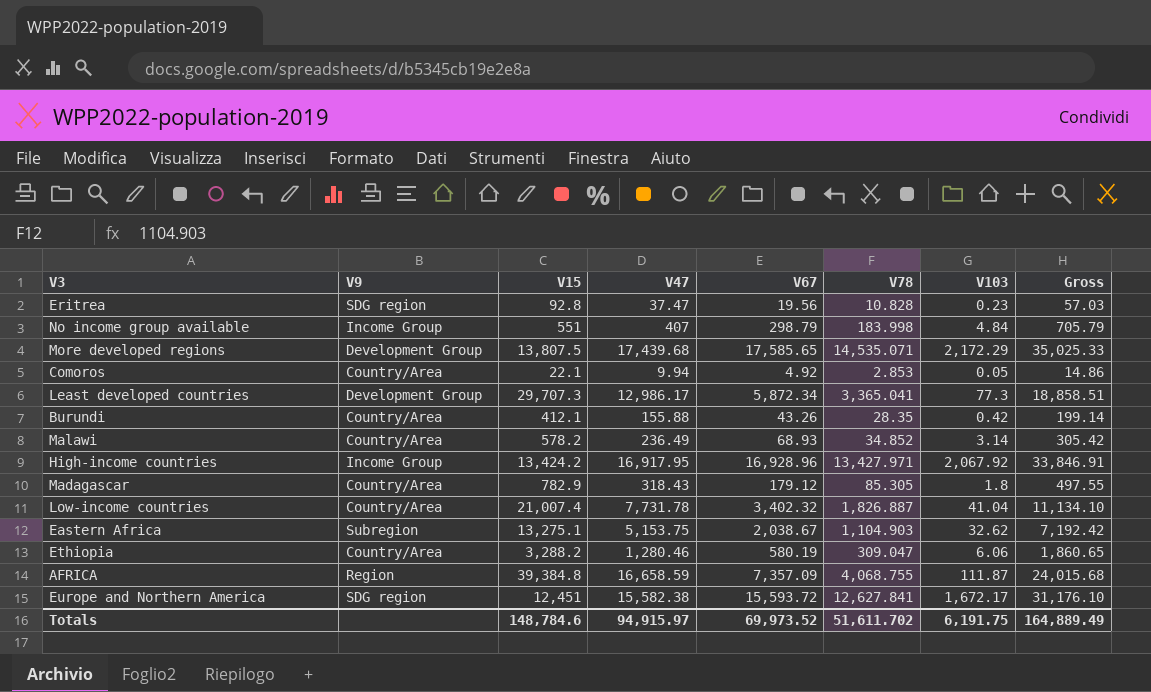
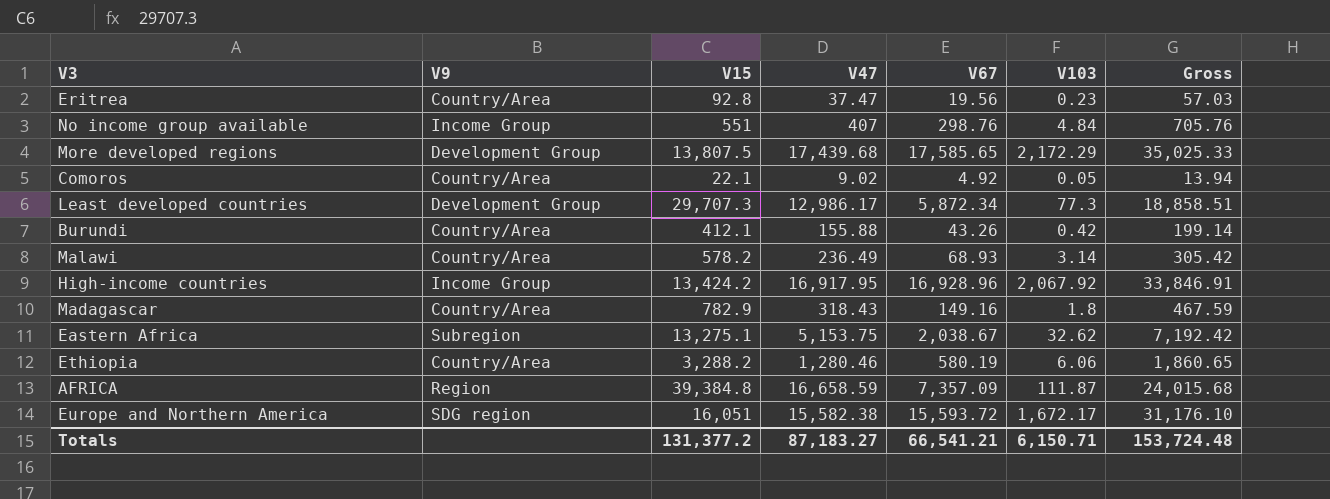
column V78 | position: 6 -> none
row Low-income countries: Country/Area | 21,007.4 | 7,731.78 | 3,402.32 | 1,826.887 | 41.04 | 11,134.10 -> none
Eritrea | V9: SDG region -> Country/Area
No income group available | V67: 298.79 -> 298.76
No income group available | Gross: 705.79 -> 705.76
Comoros | V47: 9.94 -> 9.02
Comoros | Gross: 14.86 -> 13.94
Madagascar | V67: 179.12 -> 149.16
Madagascar | Gross: 497.55 -> 467.59
Europe and Northern America | V15: 12,451 -> 16,051
Totals | V15: 148,784.6 -> 131,377.2
Totals | V47: 94,915.97 -> 87,183.27
Totals | V67: 69,973.52 -> 66,541.21
Totals | V103: 6,191.75 -> 6,150.71
Totals | Gross: 164,889.49 -> 153,724.48

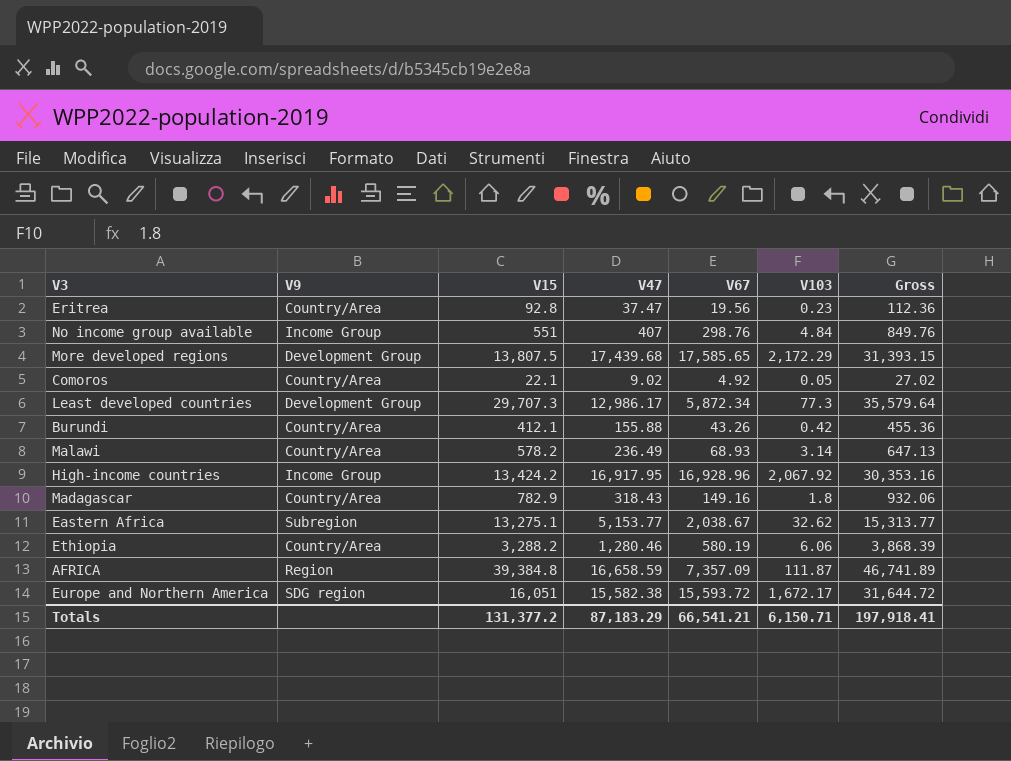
column Gross | formula: [V47] + [V67] -> [V15] + [V67]
Eastern Africa | V47: 5,153.75 -> 5,153.77
Totals | V47: 87,183.27 -> 87,183.29
Totals | Gross: 153,724.48 -> 197,918.41

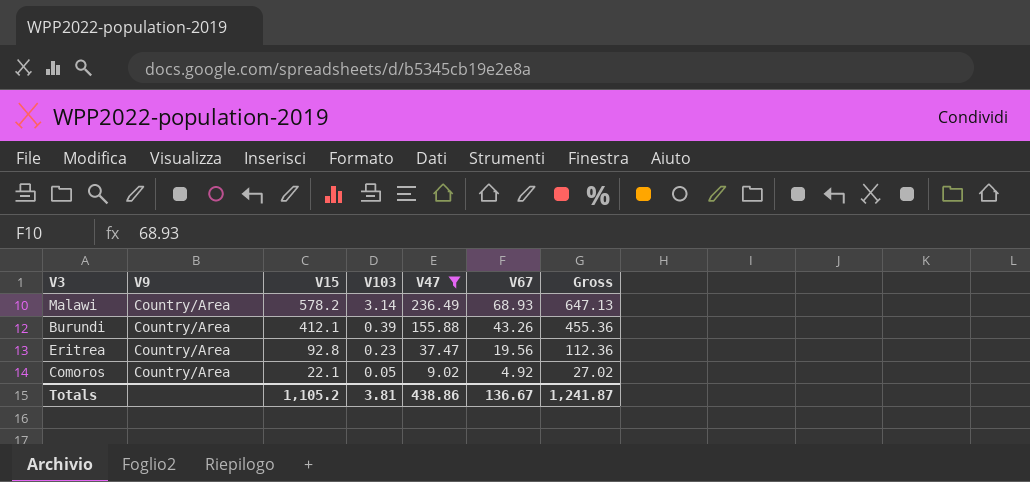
filter: none -> V47 <= 236.49
row order: none -> V15 descending
column V103 | position: 6 -> 4
Burundi | V103: 0.42 -> 0.39
Totals | V15: 131,377.2 -> 1,105.2
Totals | V103: 6,150.71 -> 3.81
Totals | V47: 87,183.29 -> 438.86
Totals | V67: 66,541.21 -> 136.67
Totals | Gross: 197,918.41 -> 1,241.87

